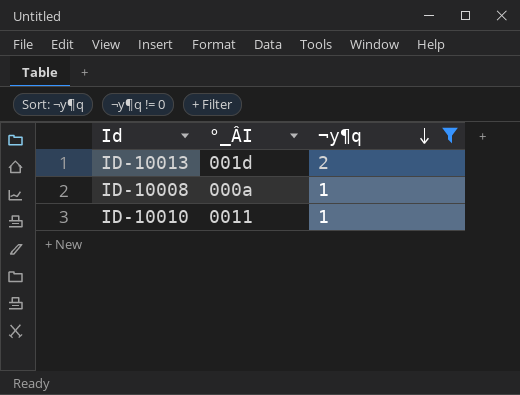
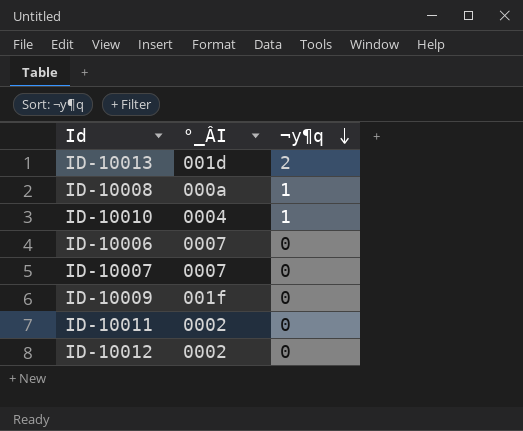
filter: ¬y¶q != 0 -> none
ID-10010 | °_ÂI: 0011 -> 0004

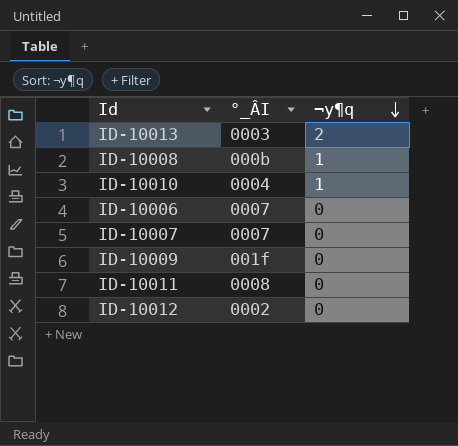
ID-10013 | °_ÂI: 001d -> 0003
ID-10008 | °_ÂI: 000a -> 000b
ID-10011 | °_ÂI: 0002 -> 0008

